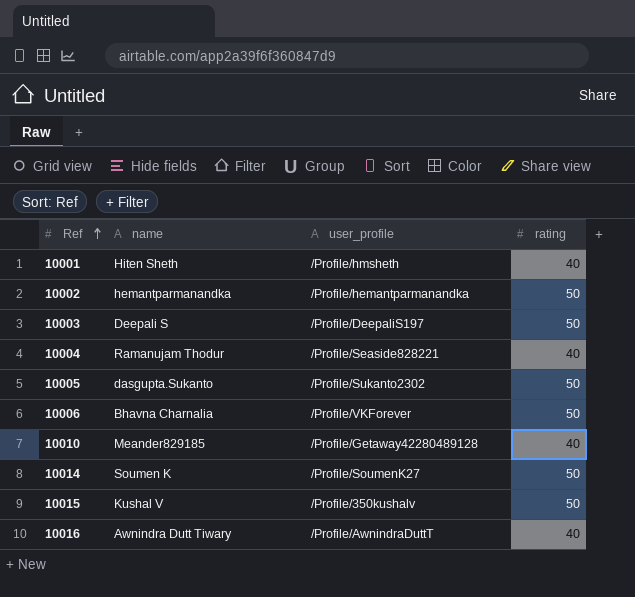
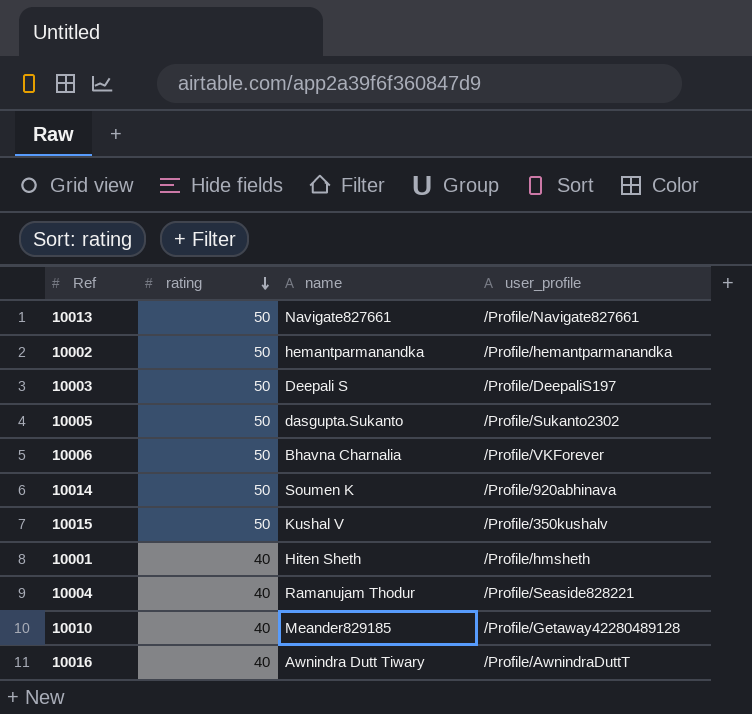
row order: Ref ascending -> rating descending
column rating | position: 4 -> 2
row 10013: none -> 50 | Navigate827661 | /Profile/Navigate827661
10014 | user_profile: /Profile/SoumenK27 -> /Profile/920abhinava

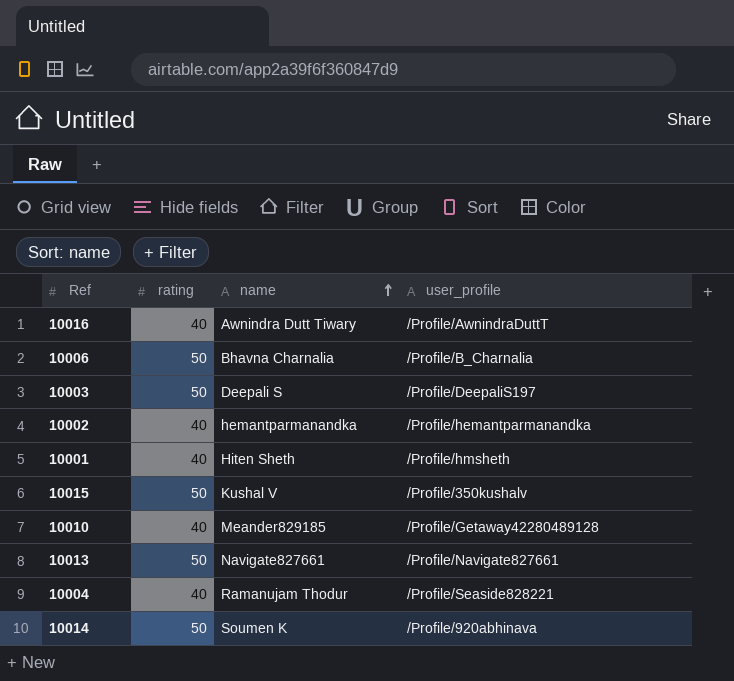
row order: rating descending -> name ascending
row 10005: 50 | dasgupta.Sukanto | /Profile/Sukanto2302 -> none
10006 | user_profile: /Profile/VKForever -> /Profile/B_Charnalia
10002 | rating: 50 -> 40

